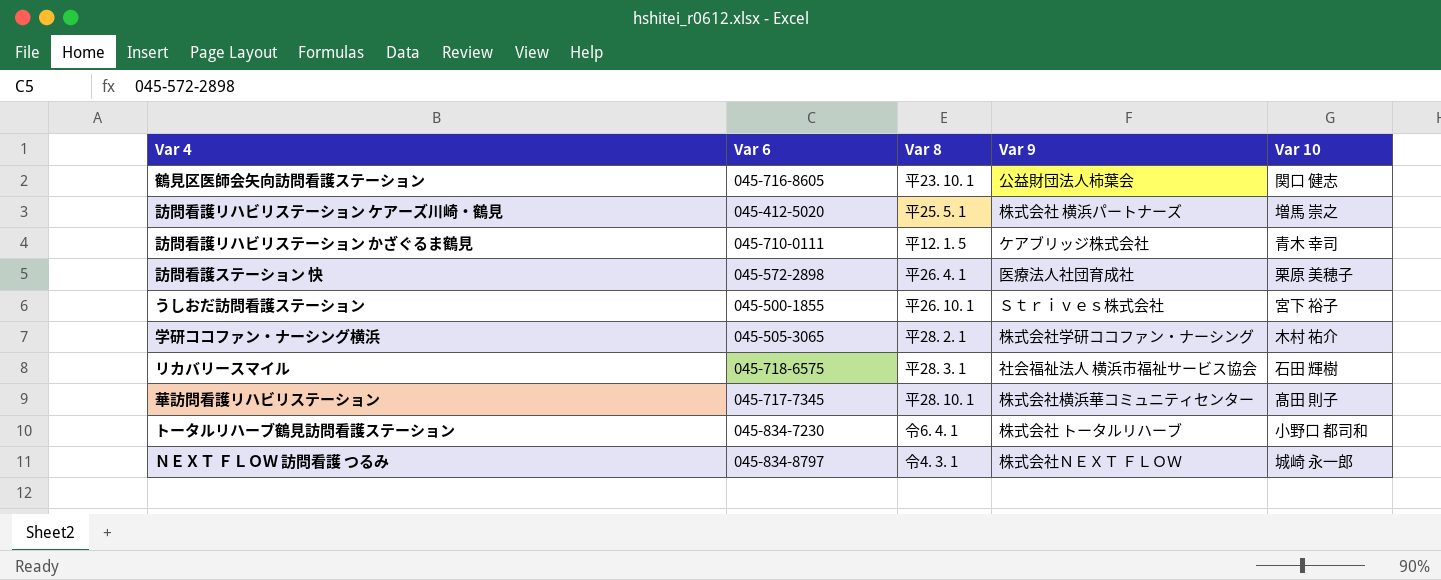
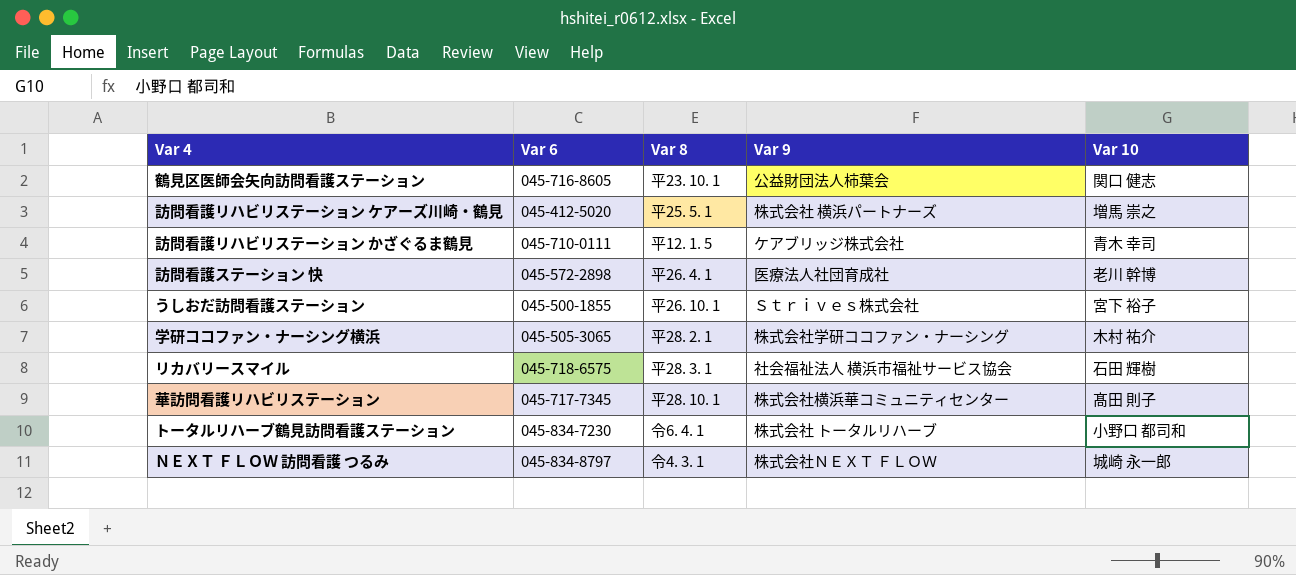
訪問看護ステーション 快 | Var 10: 栗原 美穂子 -> 老川 幹博

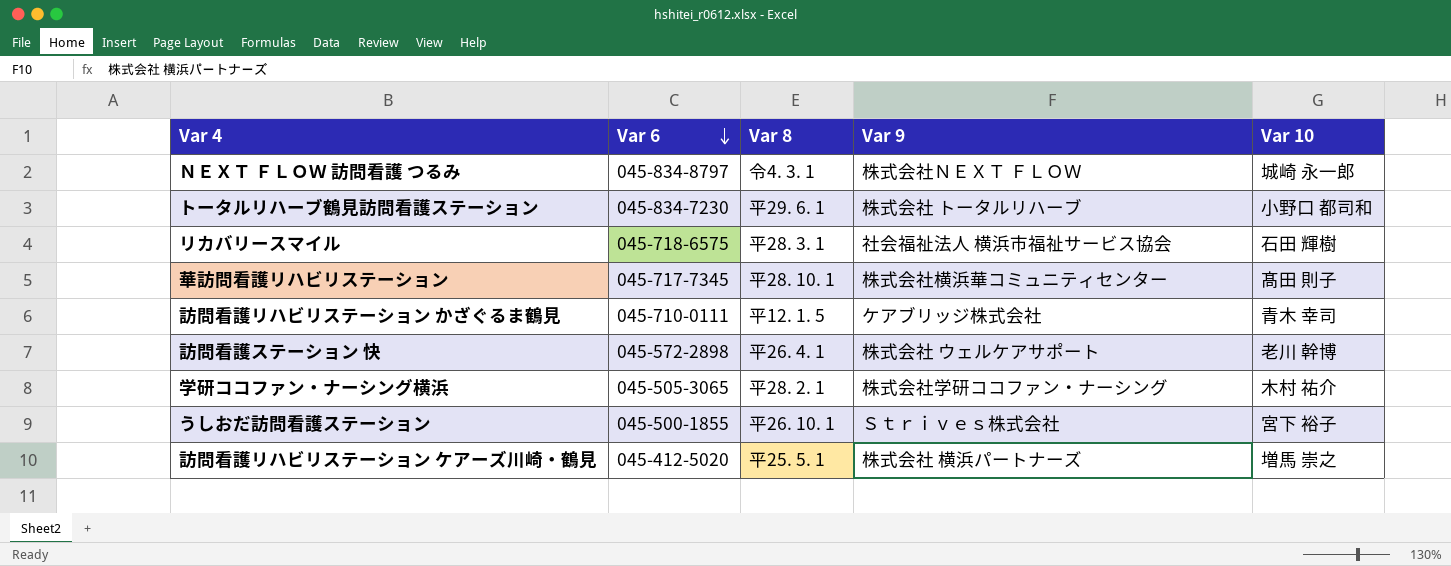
row order: none -> Var 6 descending
row 鶴見区医師会矢向訪問看護ステーション: 045-716-8605 | 平23. 10. 1 | 公益財団法人柿葉会 | 関口 健志 -> none
トータルリハーブ鶴見訪問看護ステーション | Var 8: 令6. 4. 1 -> 平29. 6. 1
訪問看護ステーション 快 | Var 9: 医療法人社団育成社 -> 株式会社 ウェルケアサポート

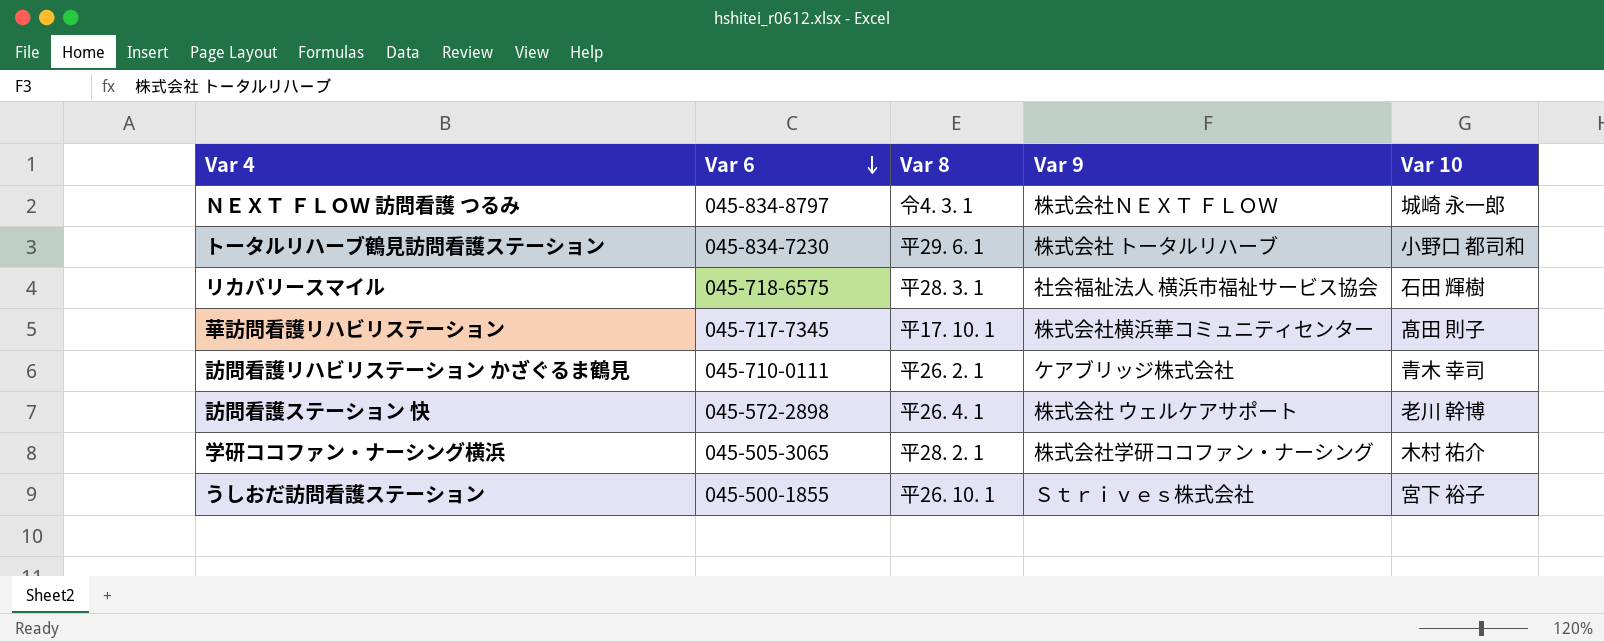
row 訪問看護リハビリステーション ケアーズ川崎・鶴見: 045-412-5020 | 平25. 5. 1 | 株式会社 横浜パートナーズ | 増馬 崇之 -> none
華訪問看護リハビリステーション | Var 8: 平28. 10. 1 -> 平17. 10. 1
訪問看護リハビリステーション かざぐるま鶴見 | Var 8: 平12. 1. 5 -> 平26. 2. 1

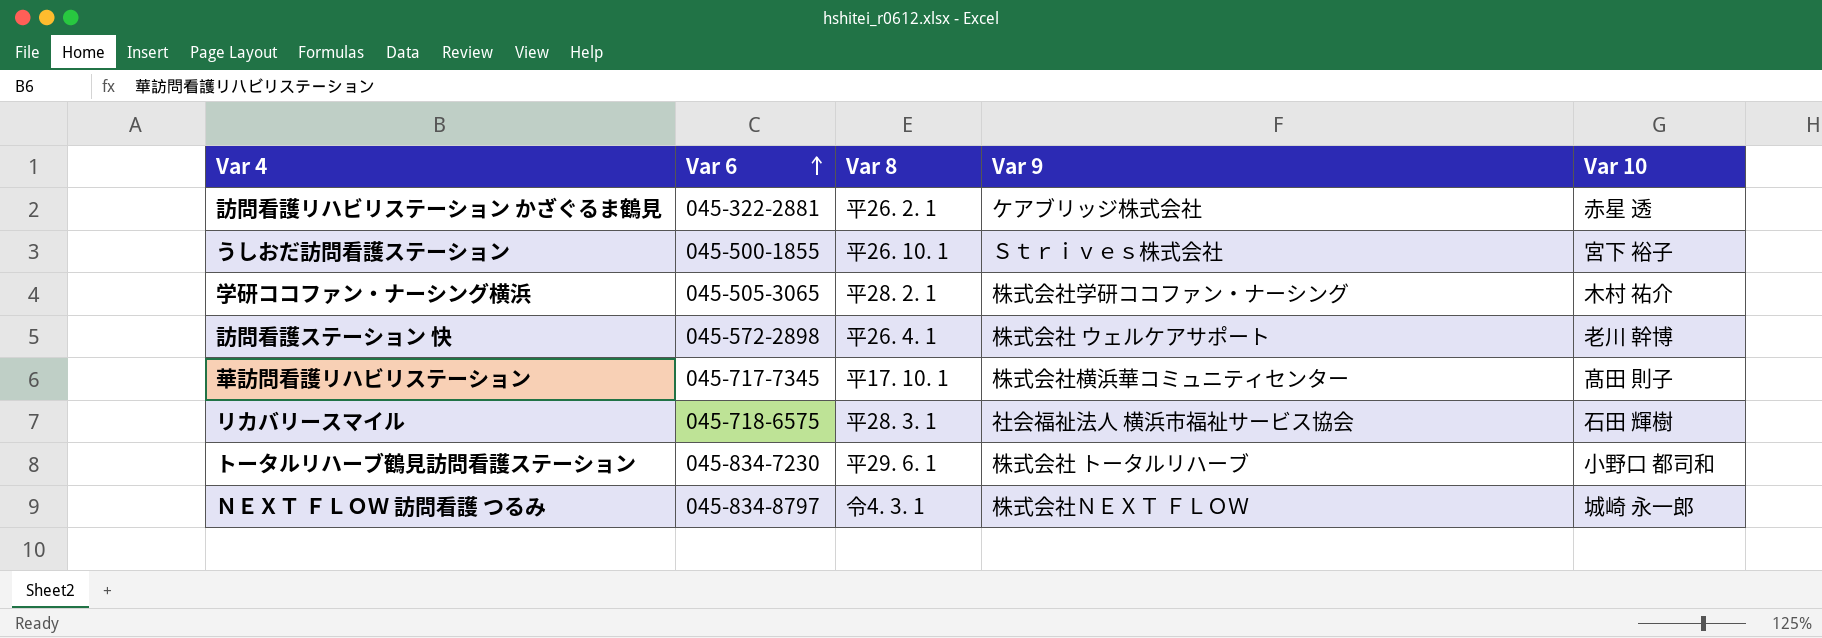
row order: Var 6 descending -> Var 6 ascending
訪問看護リハビリステーション かざぐるま鶴見 | Var 6: 045-710-0111 -> 045-322-2881
訪問看護リハビリステーション かざぐるま鶴見 | Var 10: 青木 幸司 -> 赤星 透

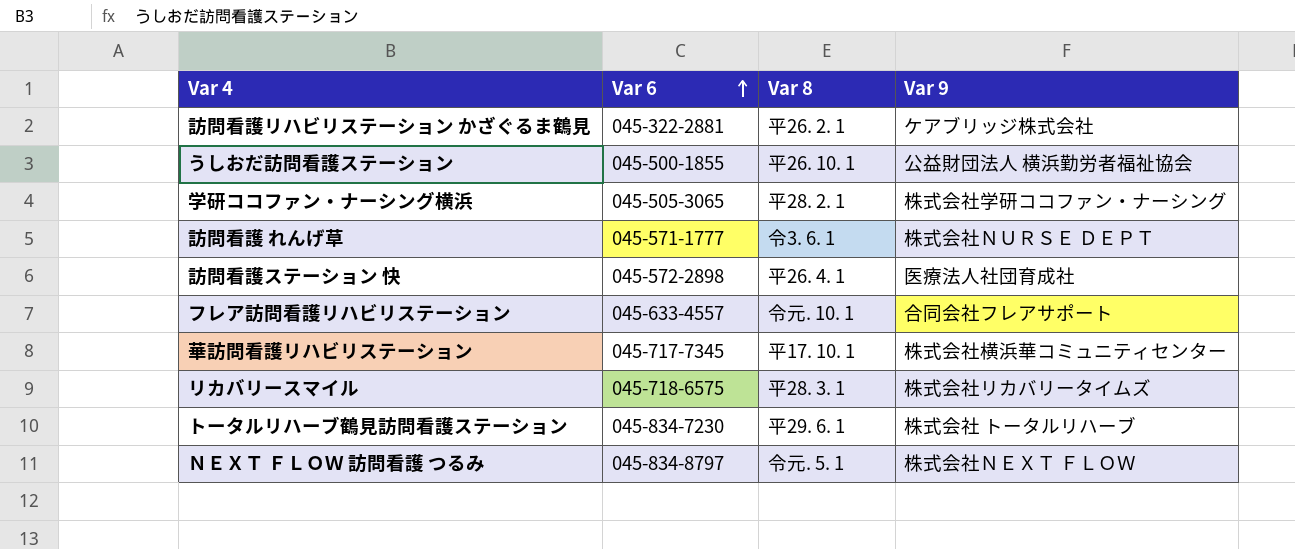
column Var 10 | position: 5 -> none
うしおだ訪問看護ステーション | Var 9: Ｓｔｒｉｖｅｓ株式会社 -> 公益財団法人 横浜勤労者福祉協会
row 訪問看護 れんげ草: none -> 045-571-1777 | 令3. 6. 1 | 株式会社ＮＵＲＳＥ ＤＥＰＴ
訪問看護ステーション 快 | Var 9: 株式会社 ウェルケアサポート -> 医療法人社団育成社
row フレア訪問看護リハビリステーション: none -> 045-633-4557 | 令元. 10. 1 | 合同会社フレアサポート
リカバリースマイル | Var 9: 社会福祉法人 横浜市福祉サービス協会 -> 株式会社リカバリータイムズ
ＮＥＸＴ ＦＬＯＷ 訪問看護 つるみ | Var 8: 令4. 3. 1 -> 令元. 5. 1

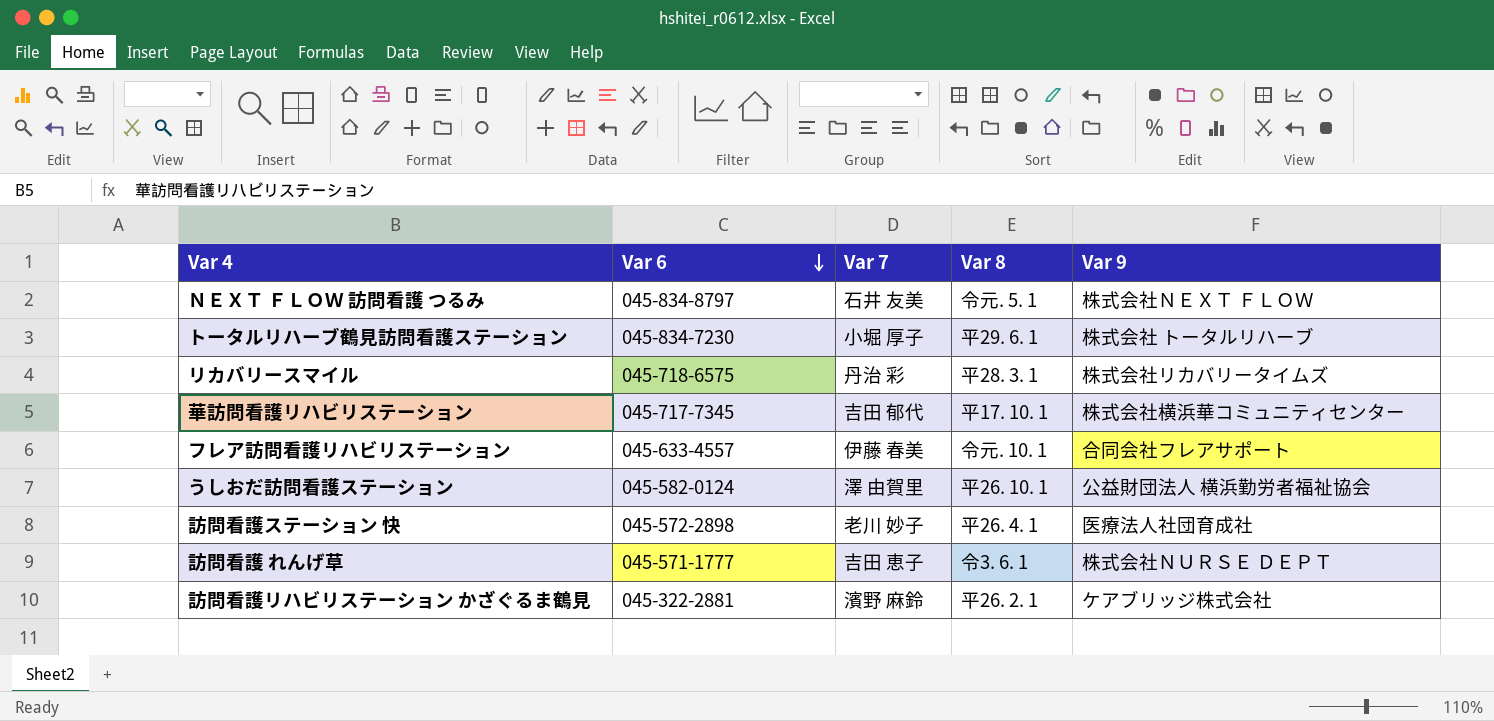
row order: Var 6 ascending -> Var 6 descending
column Var 7 | position: none -> 3
row 学研ココファン・ナーシング横浜: 045-505-3065 | 平28. 2. 1 | 株式会社学研ココファン・ナーシング -> none
うしおだ訪問看護ステーション | Var 6: 045-500-1855 -> 045-582-0124

